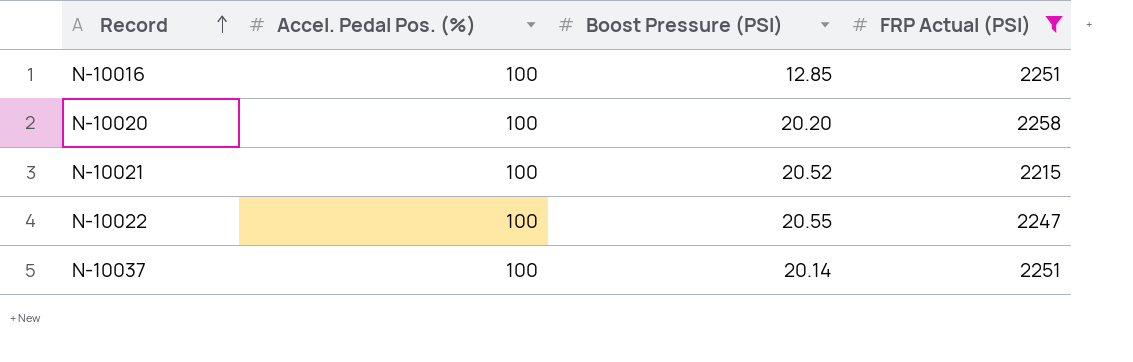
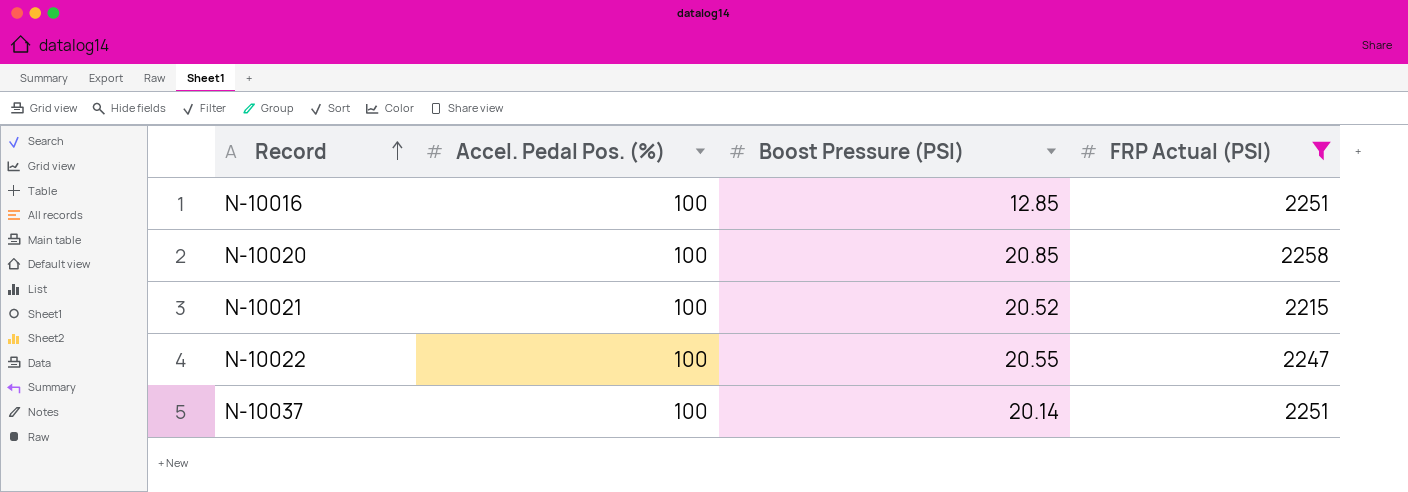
N-10020 | Boost Pressure (PSI): 20.20 -> 20.85

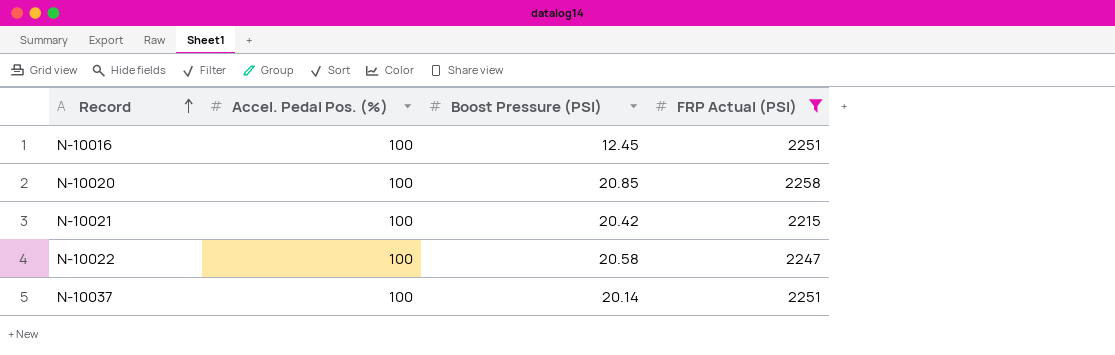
N-10016 | Boost Pressure (PSI): 12.85 -> 12.45
N-10021 | Boost Pressure (PSI): 20.52 -> 20.42
N-10022 | Boost Pressure (PSI): 20.55 -> 20.58

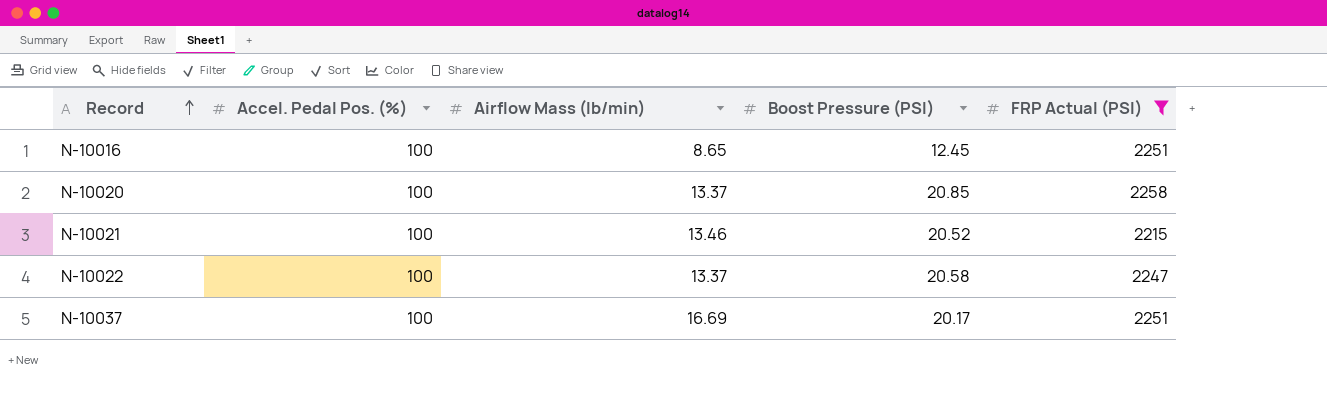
column Airflow Mass (lb/min) | position: none -> 3
N-10021 | Boost Pressure (PSI): 20.42 -> 20.52
N-10037 | Boost Pressure (PSI): 20.14 -> 20.17

